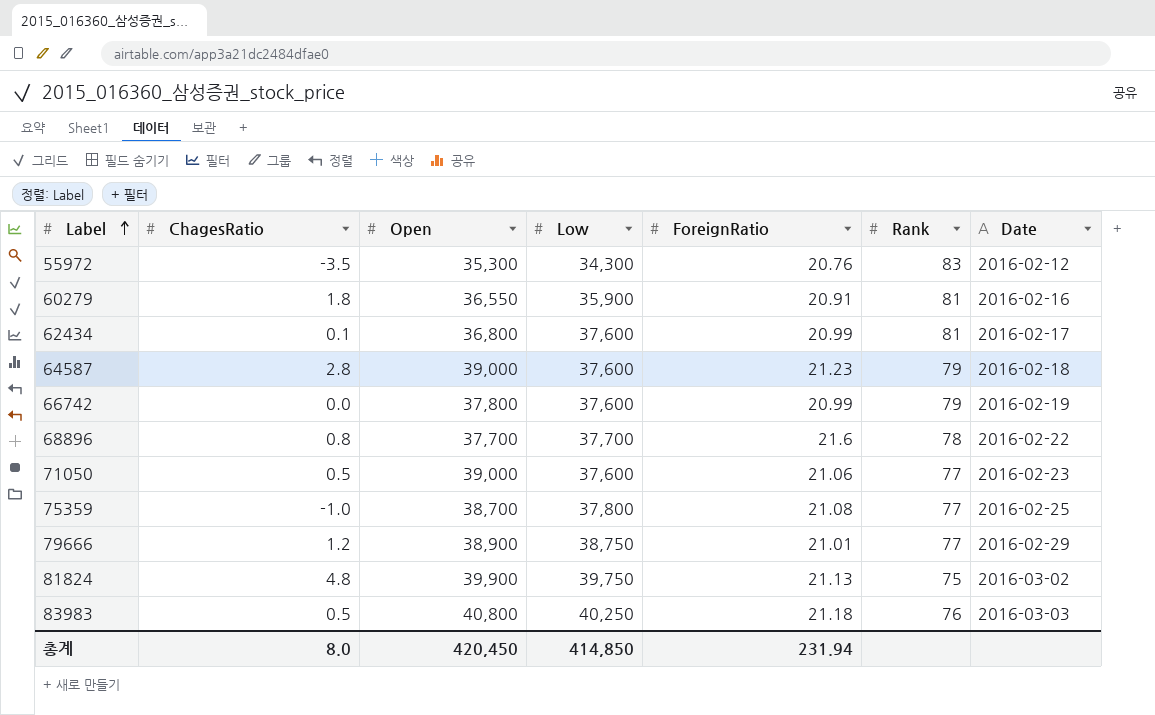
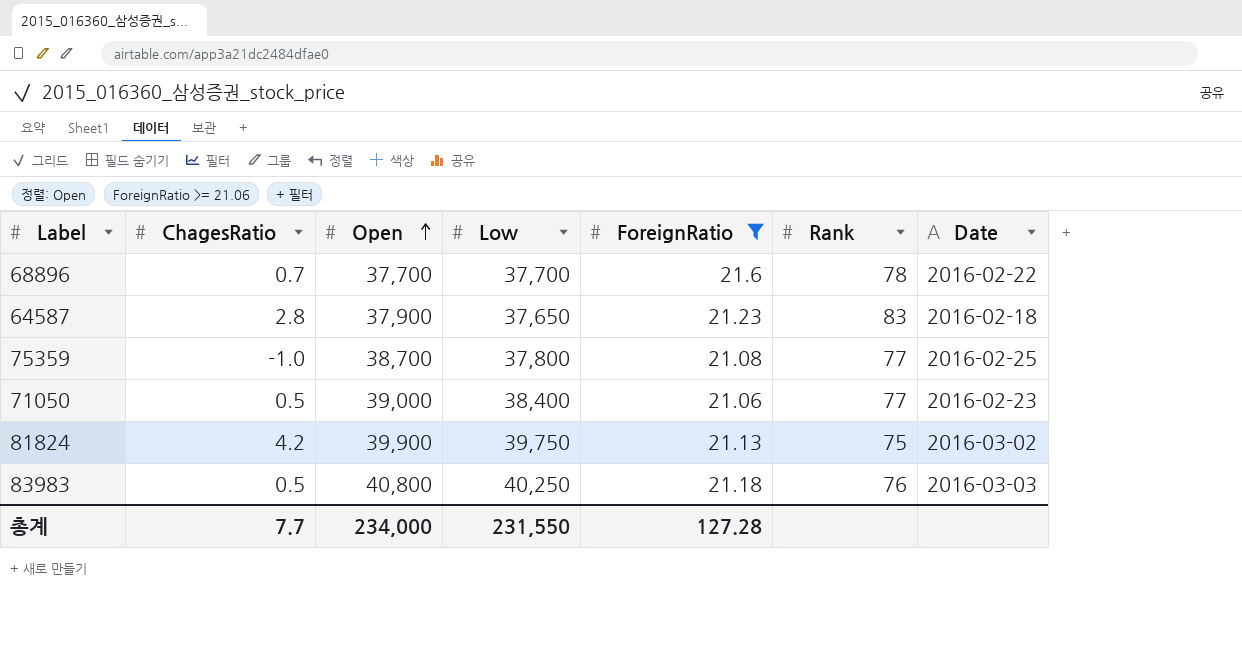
filter: none -> ForeignRatio >= 21.06
row order: Label ascending -> Open ascending
68896 | ChagesRatio: 0.8 -> 0.7
64587 | Open: 39,000 -> 37,900
64587 | Low: 37,600 -> 37,650
64587 | Rank: 79 -> 83
71050 | Low: 37,600 -> 38,400
81824 | ChagesRatio: 4.8 -> 4.2
총계 | ChagesRatio: 8.0 -> 7.7
총계 | Open: 420,450 -> 234,000
총계 | Low: 414,850 -> 231,550
총계 | ForeignRatio: 231.94 -> 127.28

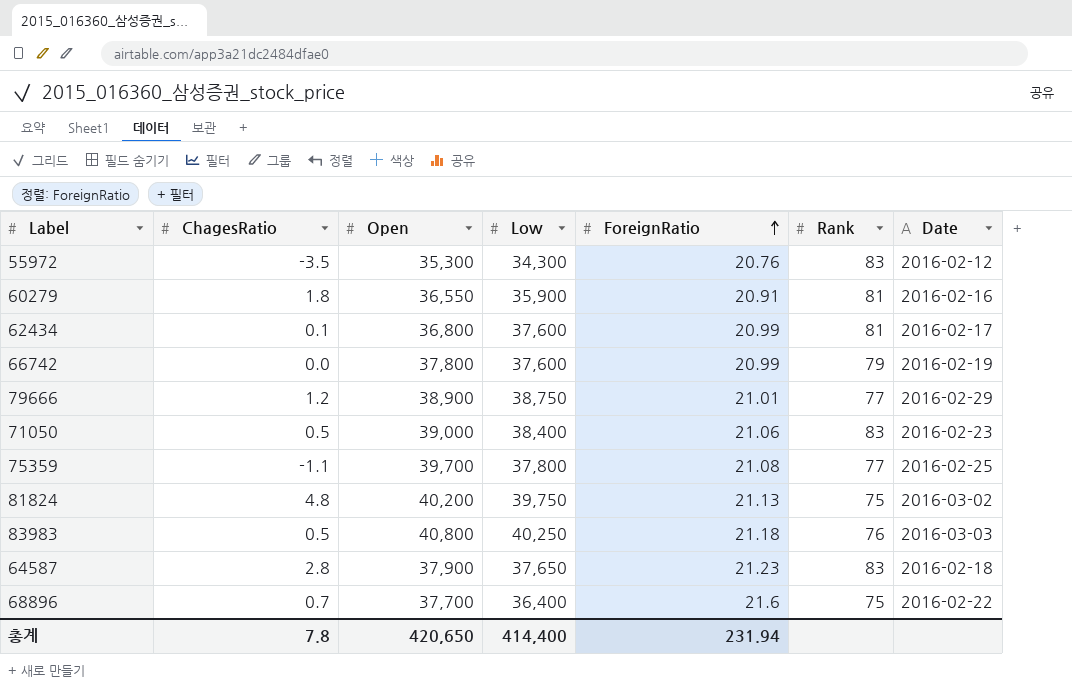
filter: ForeignRatio >= 21.06 -> none
row order: Open ascending -> ForeignRatio ascending
71050 | Rank: 77 -> 83
75359 | ChagesRatio: -1.0 -> -1.1
75359 | Open: 38,700 -> 39,700
81824 | ChagesRatio: 4.2 -> 4.8
81824 | Open: 39,900 -> 40,200
68896 | Low: 37,700 -> 36,400
68896 | Rank: 78 -> 75
총계 | ChagesRatio: 7.7 -> 7.8
총계 | Open: 234,000 -> 420,650
총계 | Low: 231,550 -> 414,400
총계 | ForeignRatio: 127.28 -> 231.94

